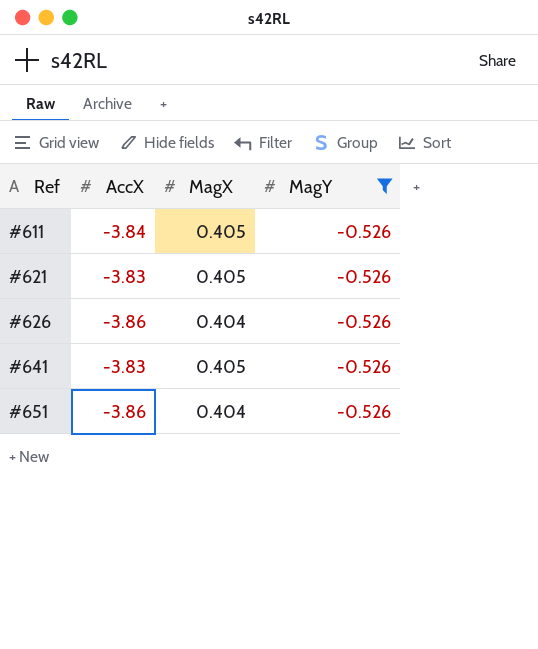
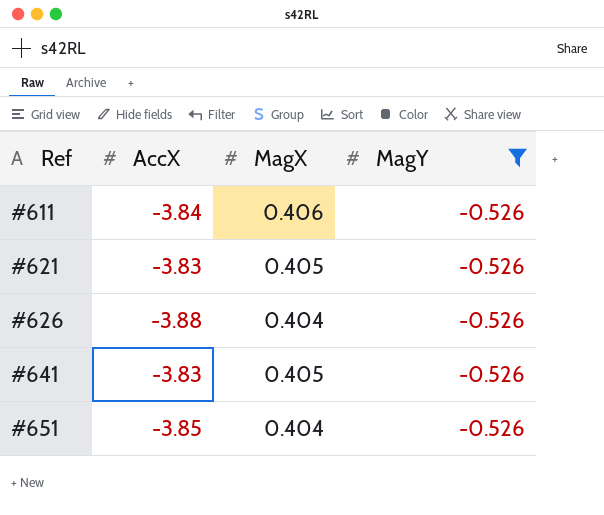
#611 | MagX: 0.405 -> 0.406
#626 | AccX: -3.86 -> -3.88
#651 | AccX: -3.86 -> -3.85

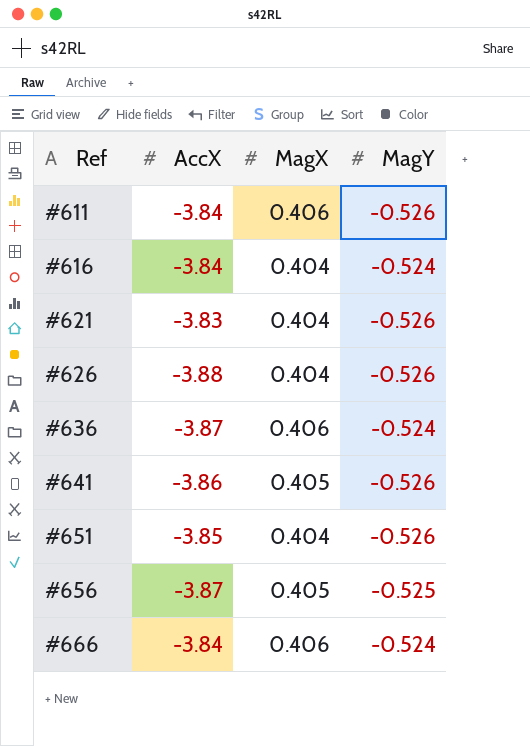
filter: MagY = -0.526 -> none
#621 | MagX: 0.405 -> 0.404
#641 | AccX: -3.83 -> -3.86

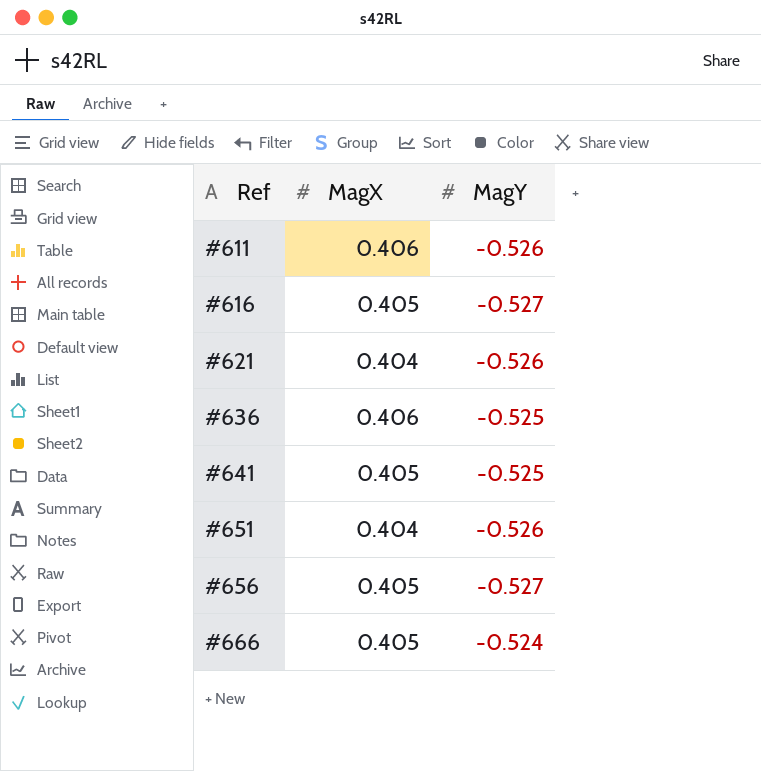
column AccX | position: 2 -> none
row #626: -3.88 | 0.404 | -0.526 -> none
#616 | MagX: 0.404 -> 0.405
#616 | MagY: -0.524 -> -0.527
#636 | MagY: -0.524 -> -0.525
#641 | MagY: -0.526 -> -0.525
#656 | MagY: -0.525 -> -0.527
#666 | MagX: 0.406 -> 0.405

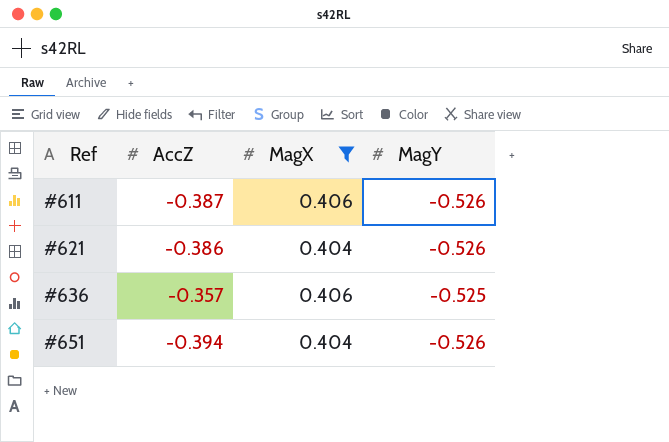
filter: none -> MagX != 0.405
column AccZ | position: none -> 2

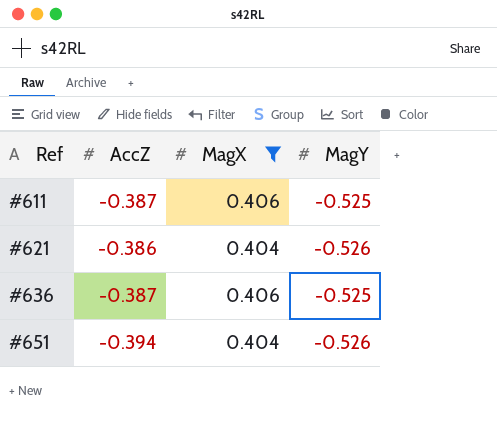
#611 | MagY: -0.526 -> -0.525
#636 | AccZ: -0.357 -> -0.387

